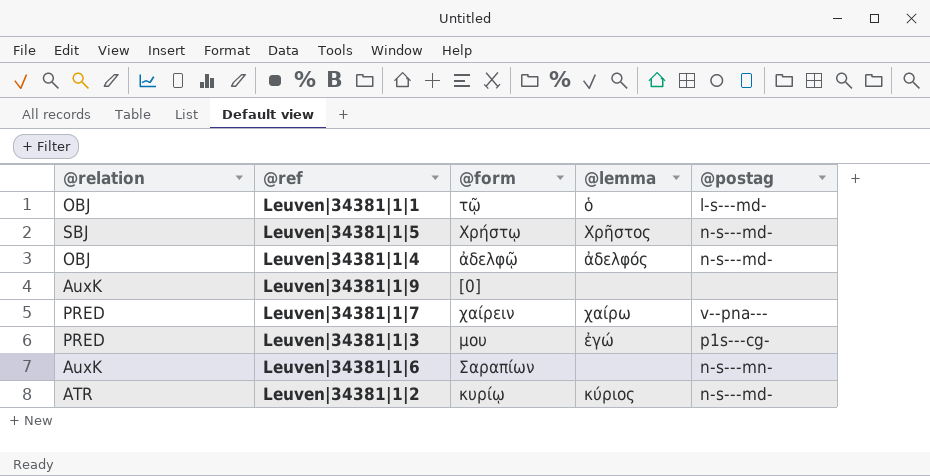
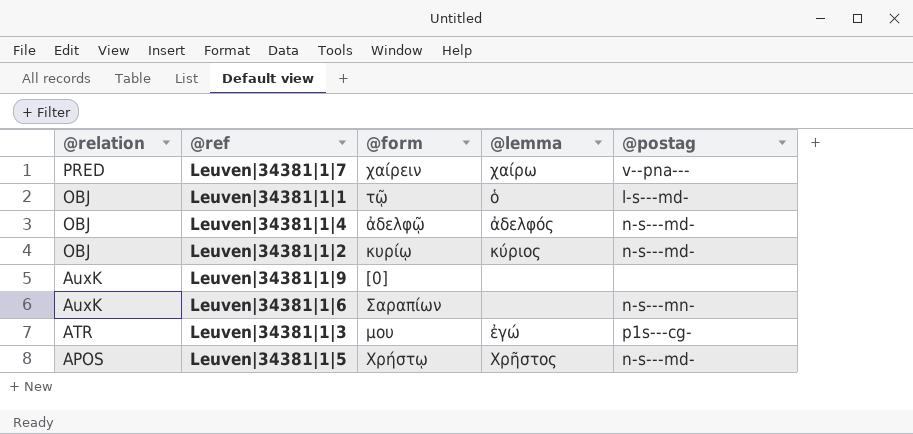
row order: none -> @relation descending
Leuven|34381|1|2 | @relation: ATR -> OBJ
Leuven|34381|1|3 | @relation: PRED -> ATR
Leuven|34381|1|5 | @relation: SBJ -> APOS

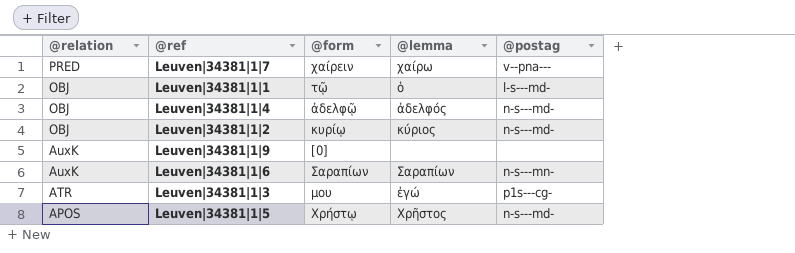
Leuven|34381|1|6 | @lemma: none -> Σαραπίων

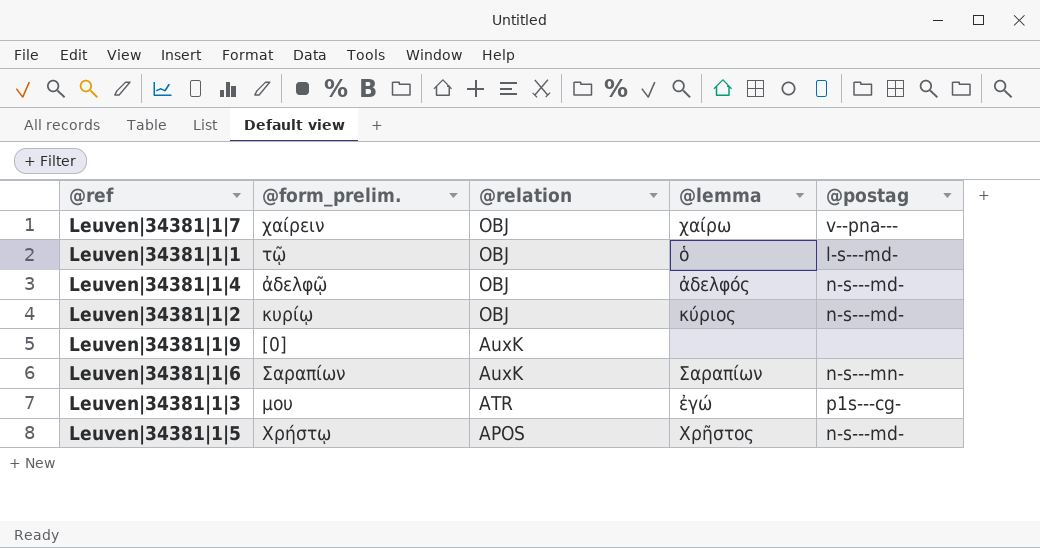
column name: @form -> @form_prelim.
column @relation | position: 1 -> 3
Leuven|34381|1|7 | @relation: PRED -> OBJ

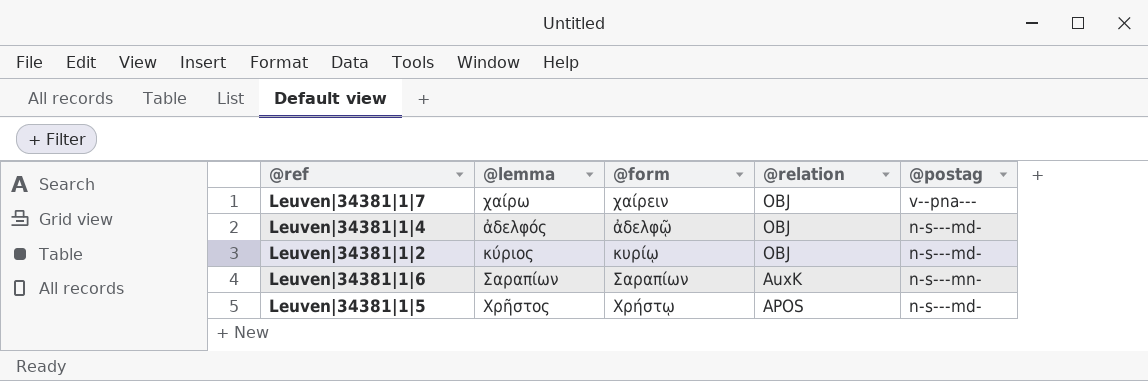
column @lemma | position: 4 -> 2
column name: @form_prelim. -> @form
row Leuven|34381|1|1: τῷ | OBJ | ὁ | l-s---md- -> none
row Leuven|34381|1|9: [0] | AuxK | none | none -> none
row Leuven|34381|1|3: μου | ATR | ἐγώ | p1s---cg- -> none

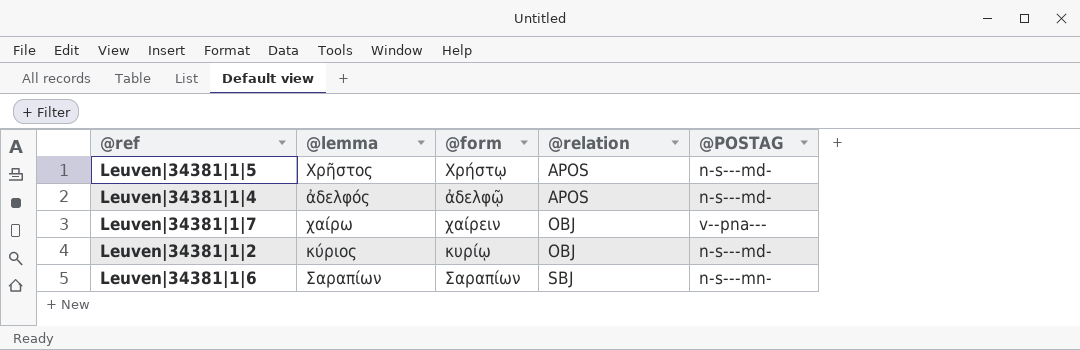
row order: @relation descending -> @relation ascending
column name: @postag -> @POSTAG
Leuven|34381|1|4 | @relation: OBJ -> APOS
Leuven|34381|1|6 | @relation: AuxK -> SBJ

